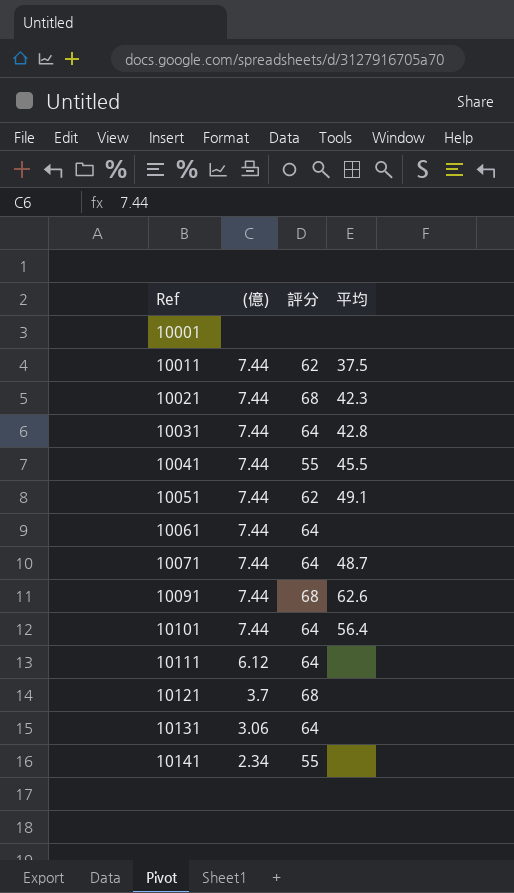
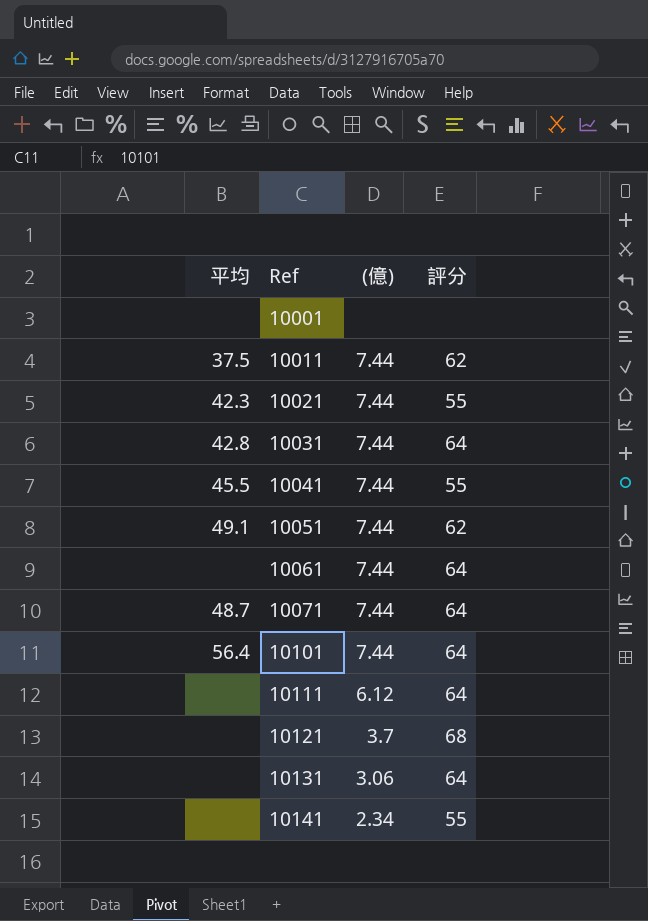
column 平均 | position: 4 -> 1
row 10091: 7.44 | 68 | 62.6 -> none
10021 | 評分: 68 -> 55

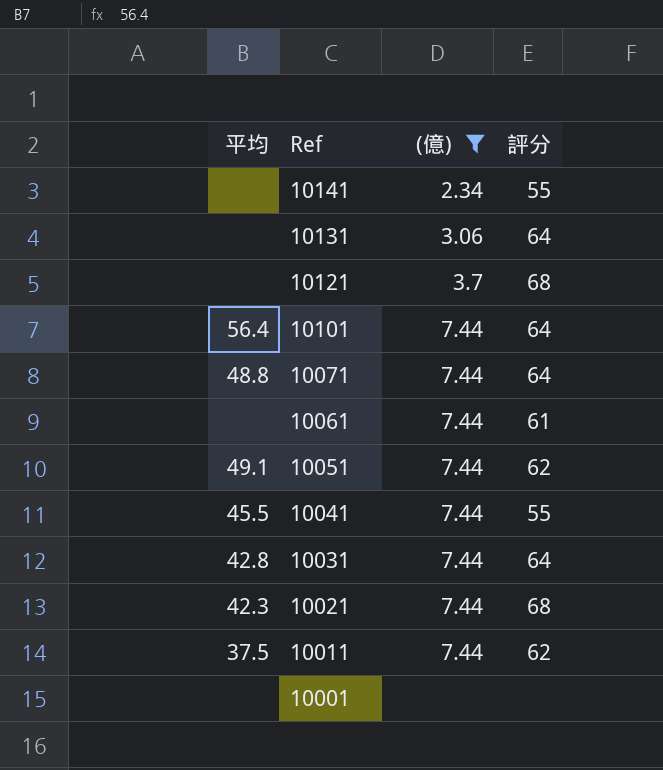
filter: none -> (億) != 6.12
row order: Ref ascending -> Ref descending
10071 | 平均: 48.7 -> 48.8
10061 | 評分: 64 -> 61
10021 | 評分: 55 -> 68

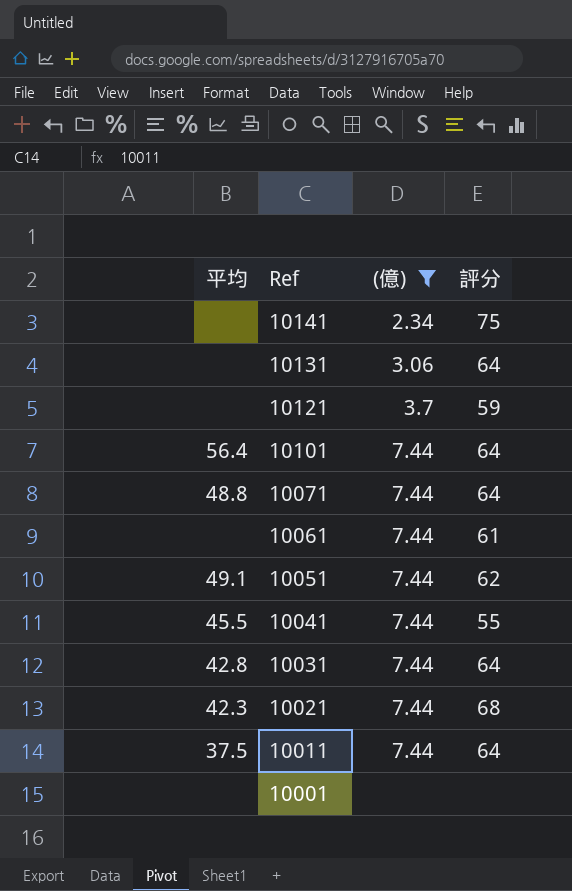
10141 | 評分: 55 -> 75
10121 | 評分: 68 -> 59
10011 | 評分: 62 -> 64

